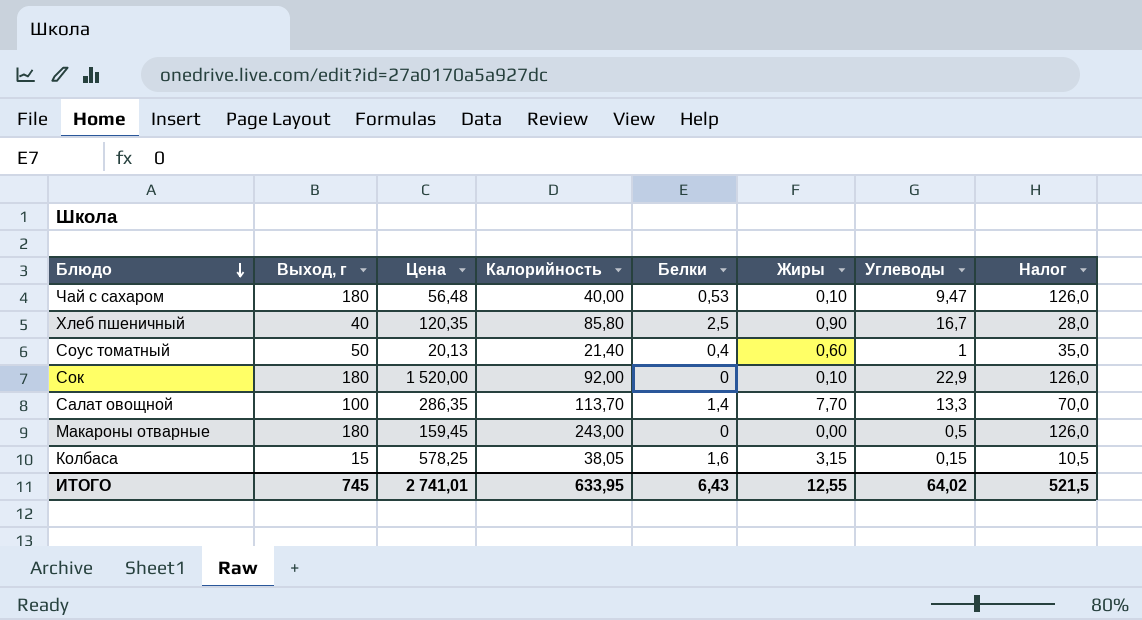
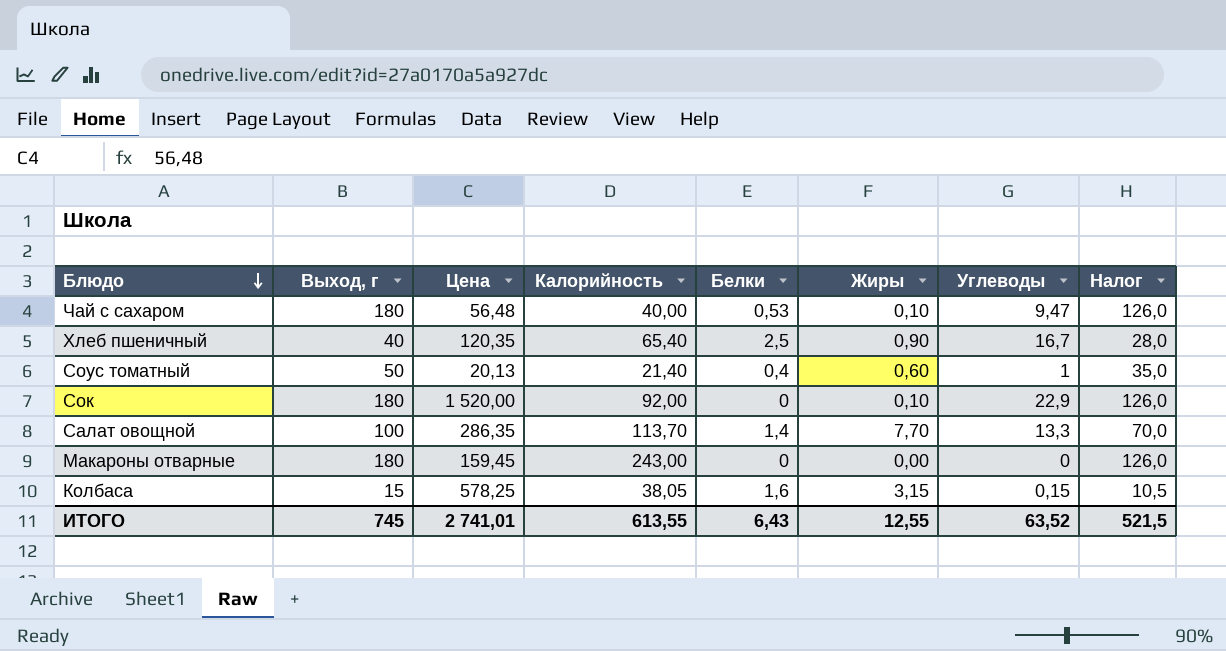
Хлеб пшеничный | Калорийность: 85,80 -> 65,40
Макароны отварные | Углеводы: 0,5 -> 0
ИТОГО | Калорийность: 633,95 -> 613,55
ИТОГО | Углеводы: 64,02 -> 63,52

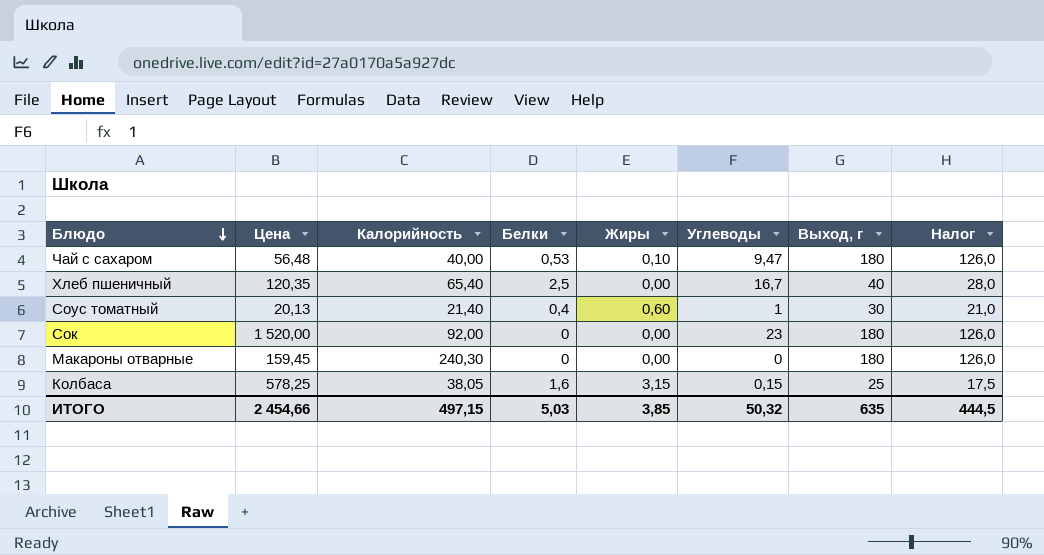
column Выход, г | position: 2 -> 7
row Салат овощной: 100 | 286,35 | 113,70 | 1,4 | 7,70 | 13,3 | 70,0 -> none
Хлеб пшеничный | Жиры: 0,90 -> 0,00
Соус томатный | Выход, г: 50 -> 30
Соус томатный | Налог: 35,0 -> 21,0
Сок | Жиры: 0,10 -> 0,00
Сок | Углеводы: 22,9 -> 23
Макароны отварные | Калорийность: 243,00 -> 240,30
Колбаса | Выход, г: 15 -> 25
Колбаса | Налог: 10,5 -> 17,5
ИТОГО | Цена: 2 741,01 -> 2 454,66
ИТОГО | Калорийность: 613,55 -> 497,15
ИТОГО | Белки: 6,43 -> 5,03
ИТОГО | Жиры: 12,55 -> 3,85
ИТОГО | Углеводы: 63,52 -> 50,32
ИТОГО | Выход, г: 745 -> 635
ИТОГО | Налог: 521,5 -> 444,5

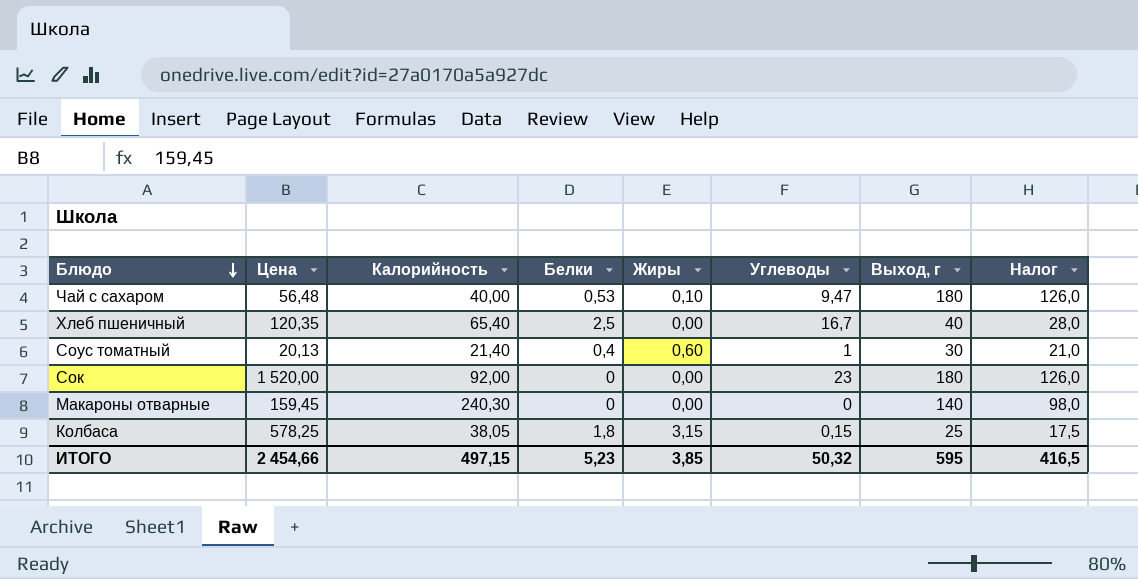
Макароны отварные | Выход, г: 180 -> 140
Макароны отварные | Налог: 126,0 -> 98,0
Колбаса | Белки: 1,6 -> 1,8
ИТОГО | Белки: 5,03 -> 5,23
ИТОГО | Выход, г: 635 -> 595
ИТОГО | Налог: 444,5 -> 416,5

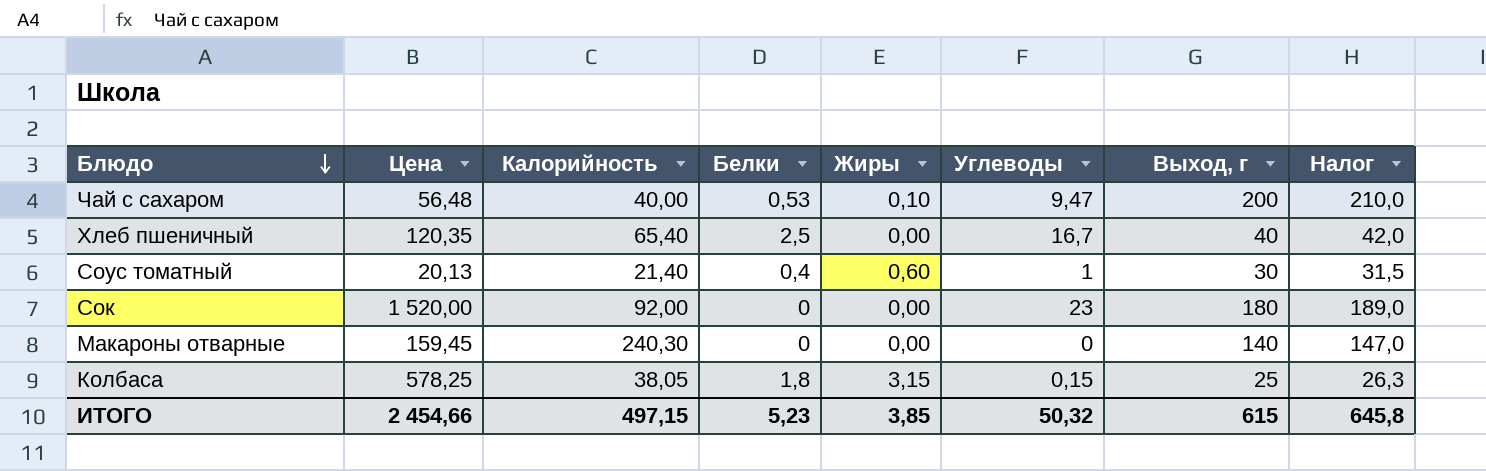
column Налог | formula: [Выход, г] * 0,7 -> [Выход, г] * 1,05
Чай с сахаром | Выход, г: 180 -> 200
ИТОГО | Выход, г: 595 -> 615
ИТОГО | Налог: 416,5 -> 645,8

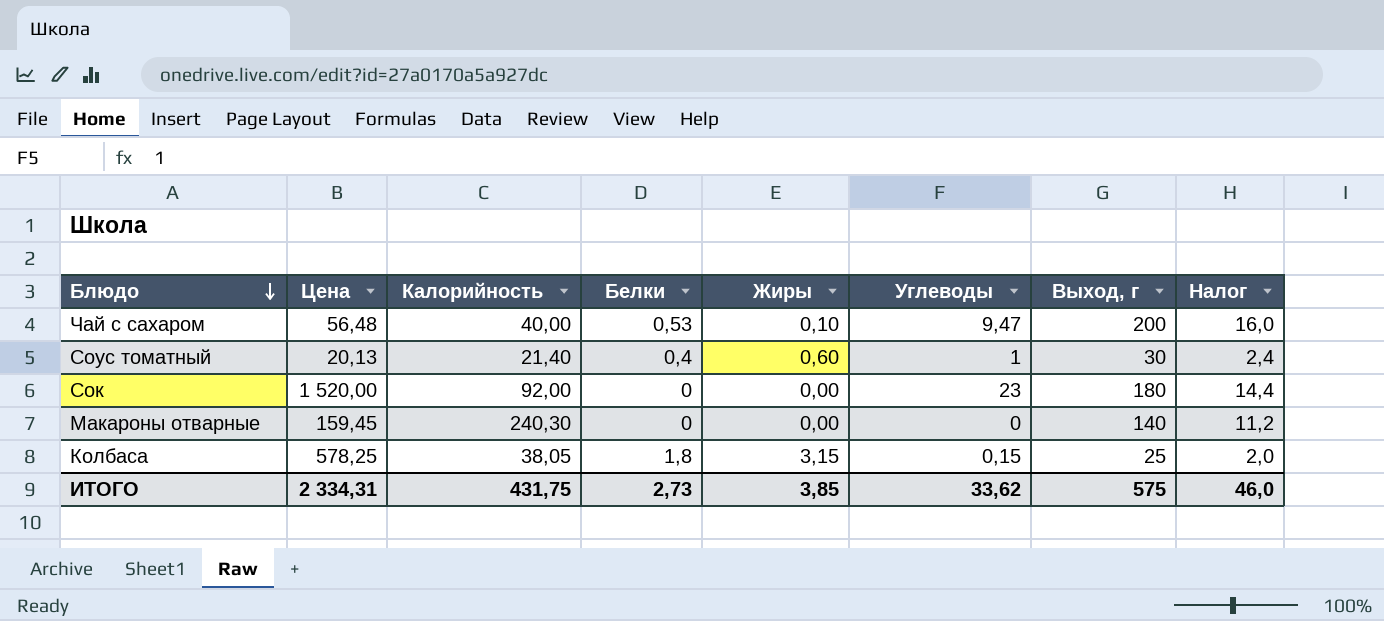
column Налог | formula: [Выход, г] * 1,05 -> [Выход, г] * 0,08
row Хлеб пшеничный: 120,35 | 65,40 | 2,5 | 0,00 | 16,7 | 40 | 42,0 -> none
ИТОГО | Цена: 2 454,66 -> 2 334,31
ИТОГО | Калорийность: 497,15 -> 431,75
ИТОГО | Белки: 5,23 -> 2,73
ИТОГО | Углеводы: 50,32 -> 33,62
ИТОГО | Выход, г: 615 -> 575
ИТОГО | Налог: 645,8 -> 46,0

